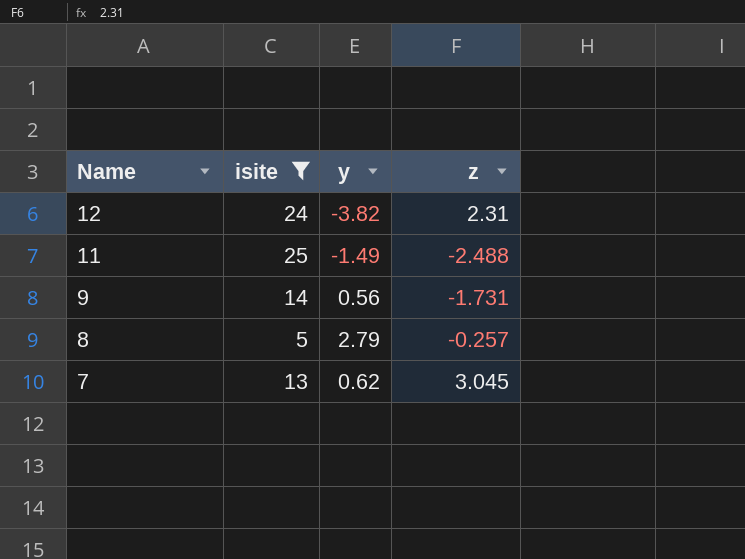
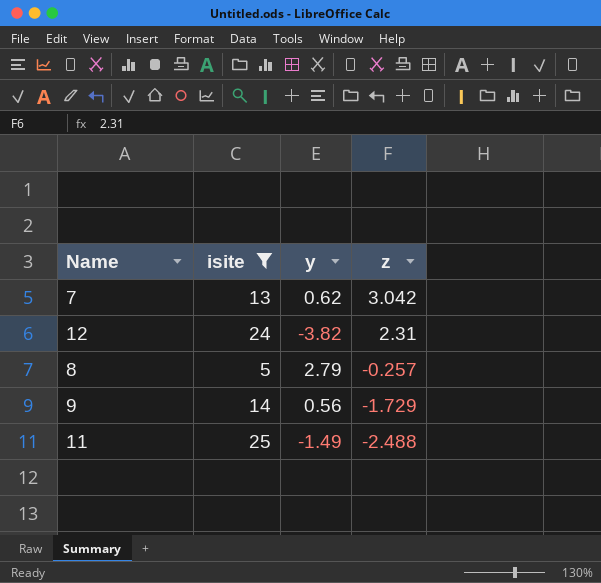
row order: Name descending -> z descending
7 | z: 3.045 -> 3.042
9 | z: -1.731 -> -1.729

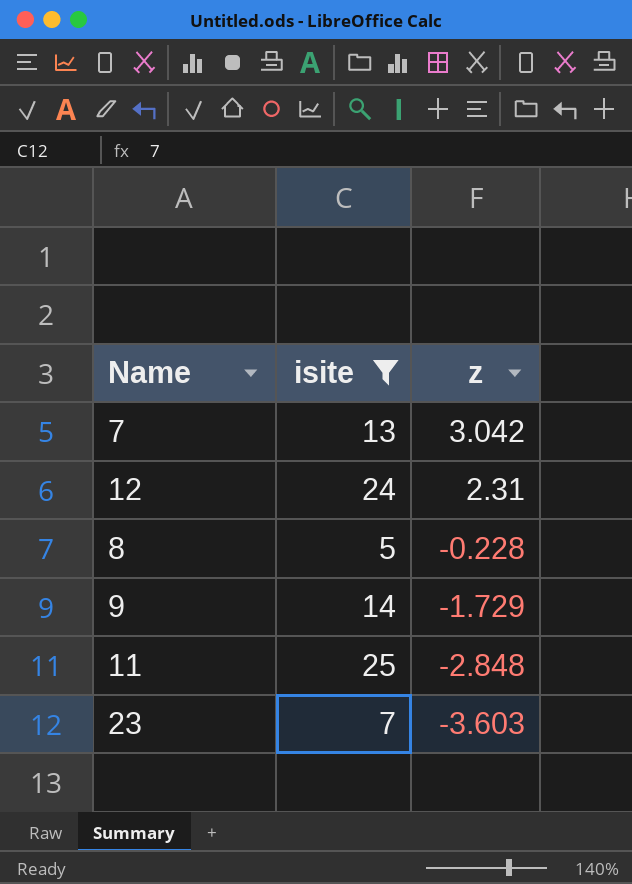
column y | position: 3 -> none
8 | z: -0.257 -> -0.228
11 | z: -2.488 -> -2.848
row 23: none -> 7 | -3.603

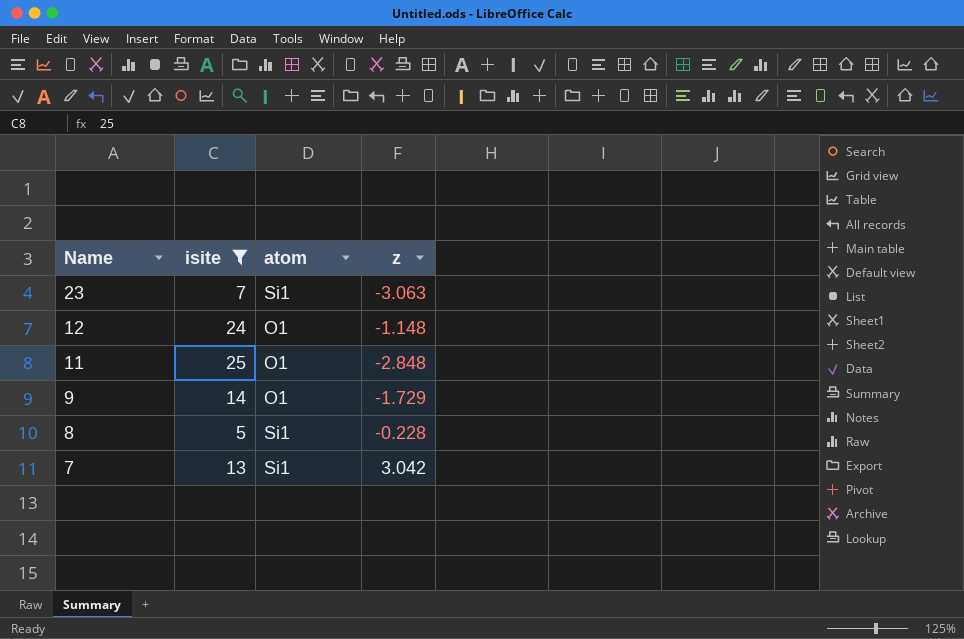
row order: z descending -> Name descending
column atom | position: none -> 3
23 | z: -3.603 -> -3.063
12 | z: 2.31 -> -1.148

